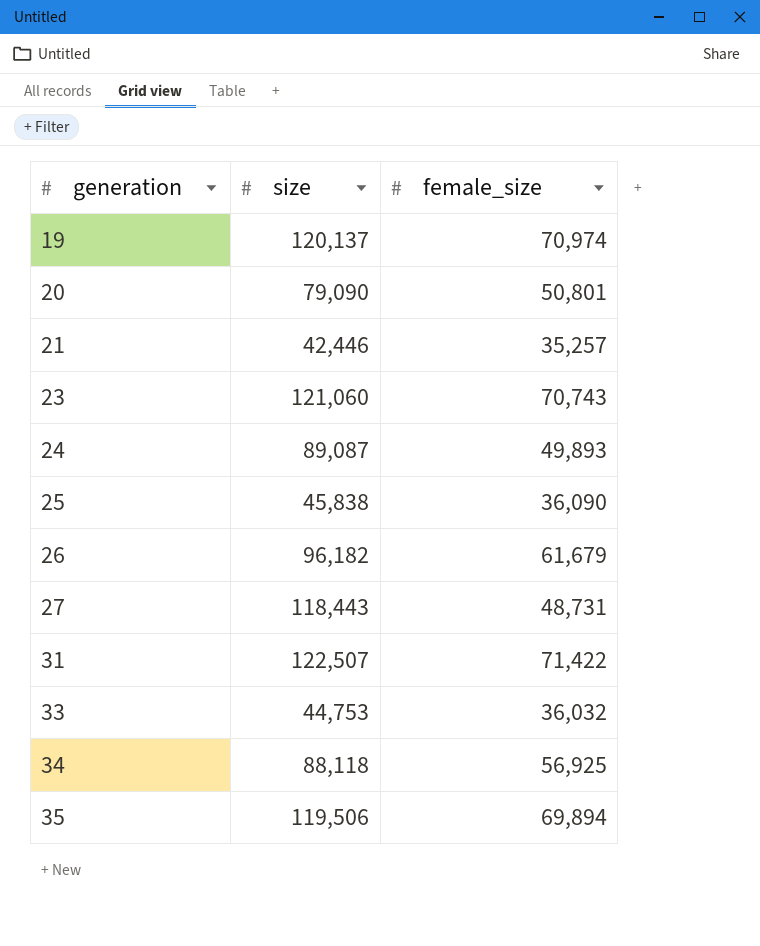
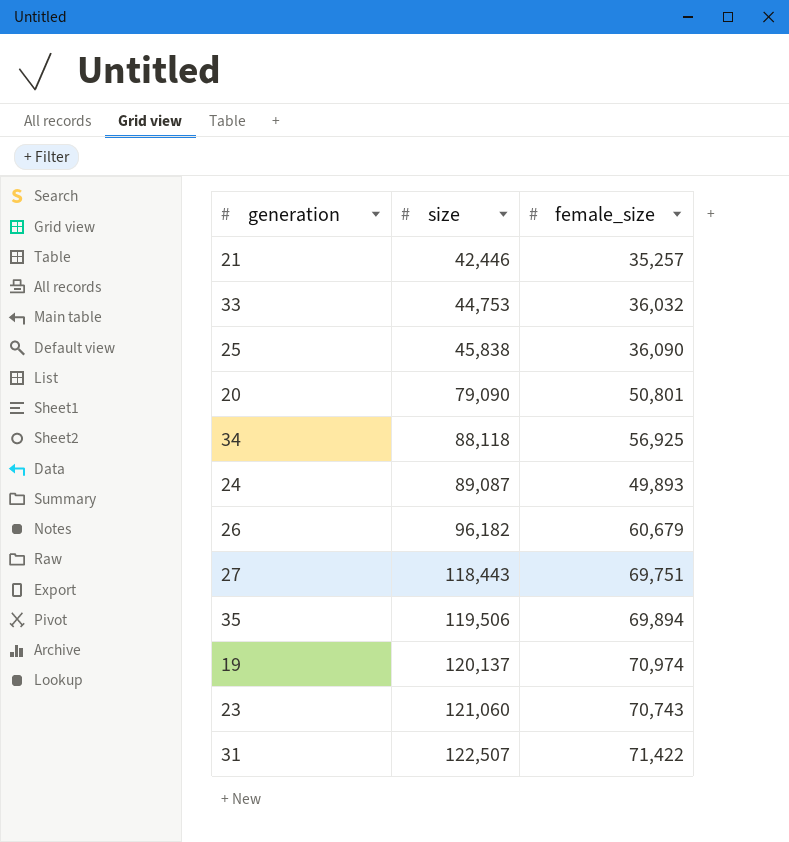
row order: generation ascending -> size ascending
26 | female_size: 61,679 -> 60,679
27 | female_size: 48,731 -> 69,751

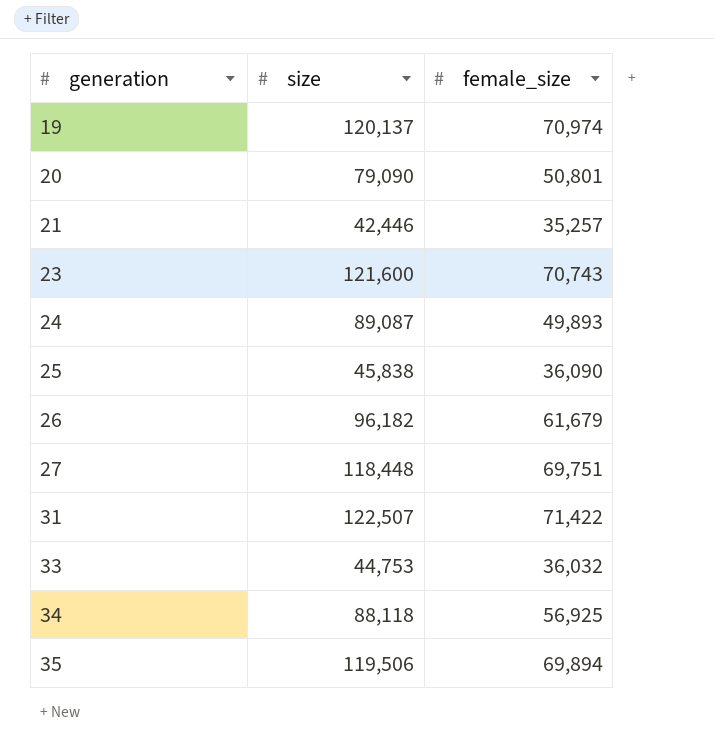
row order: size ascending -> generation ascending
23 | size: 121,060 -> 121,600
26 | female_size: 60,679 -> 61,679
27 | size: 118,443 -> 118,448

